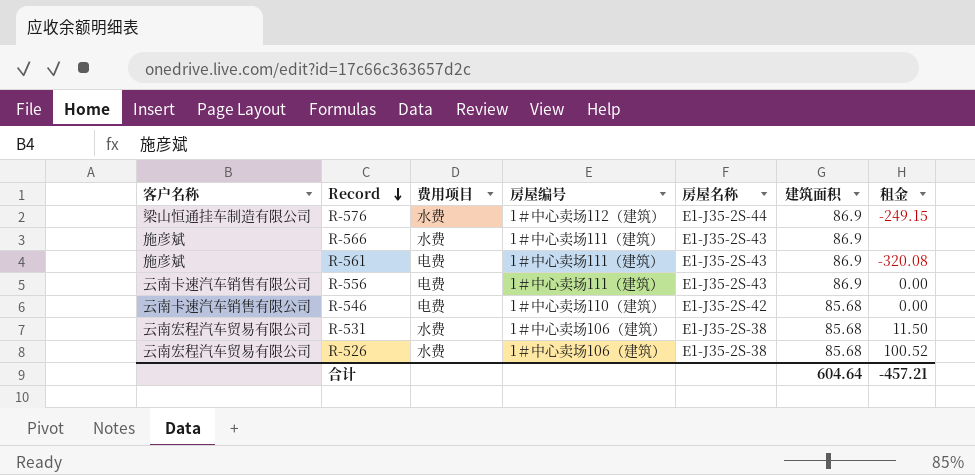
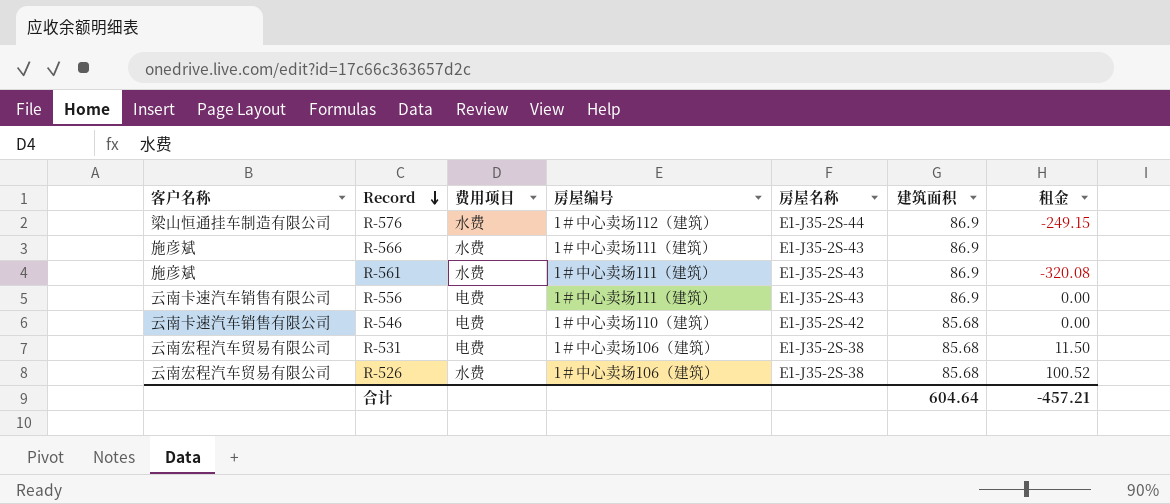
R-561 | 费用项目: 电费 -> 水费
R-531 | 费用项目: 水费 -> 电费

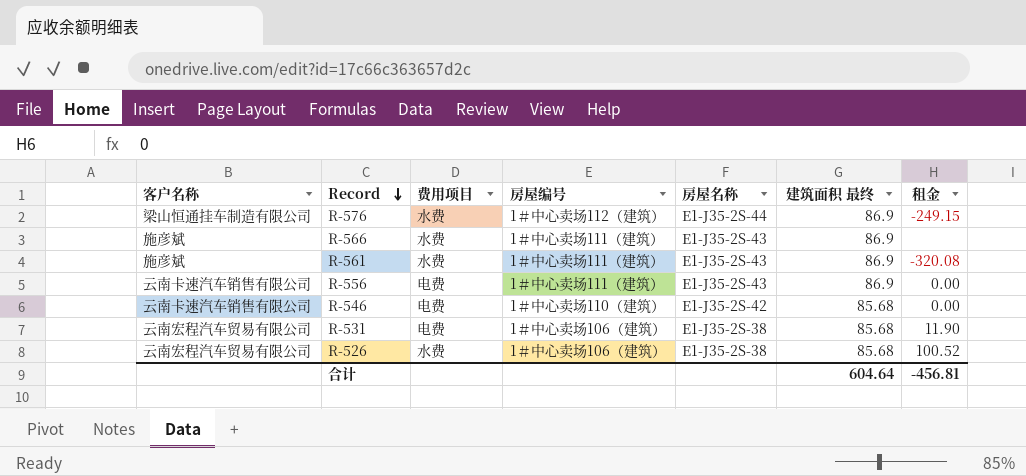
column name: 建筑面积 -> 建筑面积 最终
R-531 | 租金: 11.50 -> 11.90
合计 | 租金: -457.21 -> -456.81

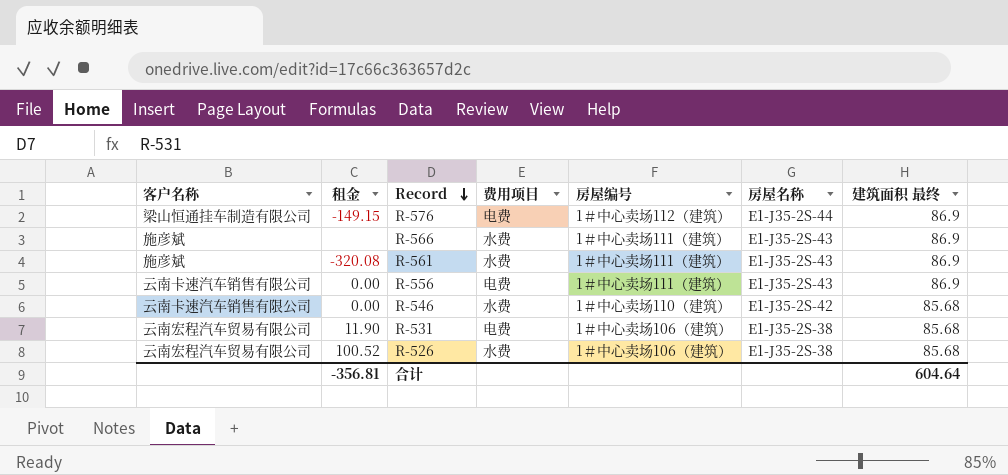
column 租金 | position: 7 -> 2
R-576 | 租金: -249.15 -> -149.15
R-576 | 费用项目: 水费 -> 电费
R-546 | 费用项目: 电费 -> 水费
合计 | 租金: -456.81 -> -356.81

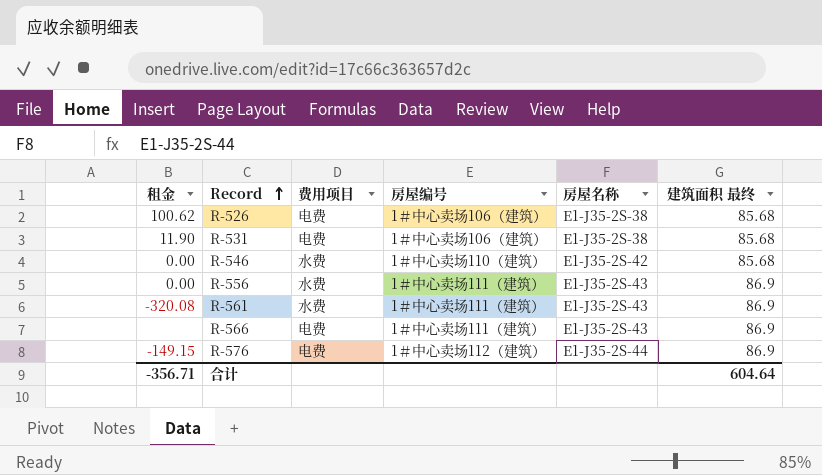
row order: Record descending -> Record ascending
column 客户名称 | position: 1 -> none
R-526 | 租金: 100.52 -> 100.62
R-526 | 费用项目: 水费 -> 电费
R-556 | 费用项目: 电费 -> 水费
R-566 | 费用项目: 水费 -> 电费
合计 | 租金: -356.81 -> -356.71

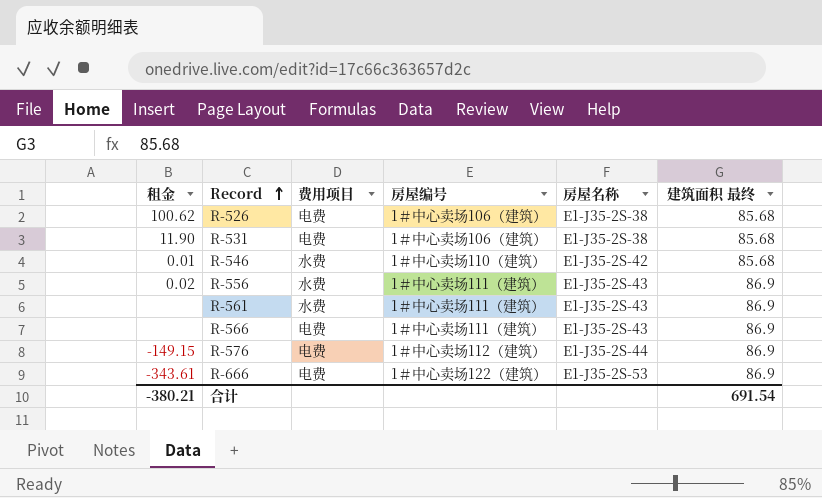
R-546 | 租金: 0.00 -> 0.01
R-556 | 租金: 0.00 -> 0.02
R-561 | 租金: -320.08 -> none
row R-666: none -> -343.61 | 电费 | 1＃中心卖场122（建筑） | E1-J35-2S-53 | 86.9
合计 | 租金: -356.71 -> -380.21
合计 | 建筑面积 最终: 604.64 -> 691.54

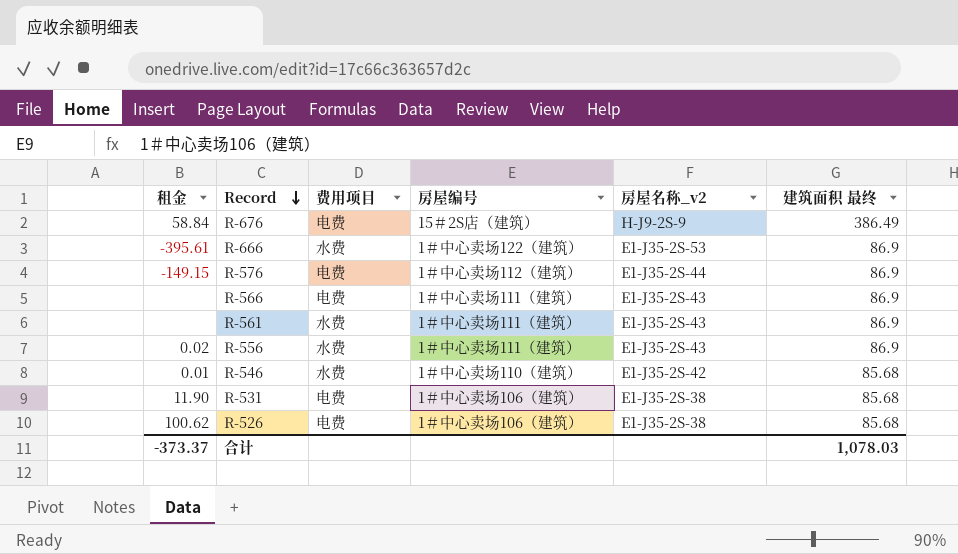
row order: Record ascending -> Record descending
column name: 房屋名称 -> 房屋名称_v2
row R-676: none -> 58.84 | 电费 | 15＃2S店（建筑） | H-J9-2S-9 | 386.49
R-666 | 租金: -343.61 -> -395.61
R-666 | 费用项目: 电费 -> 水费
合计 | 租金: -380.21 -> -373.37
合计 | 建筑面积 最终: 691.54 -> 1,078.03

